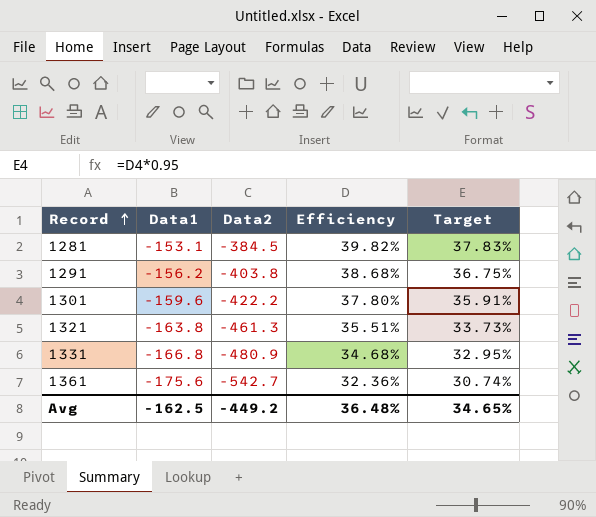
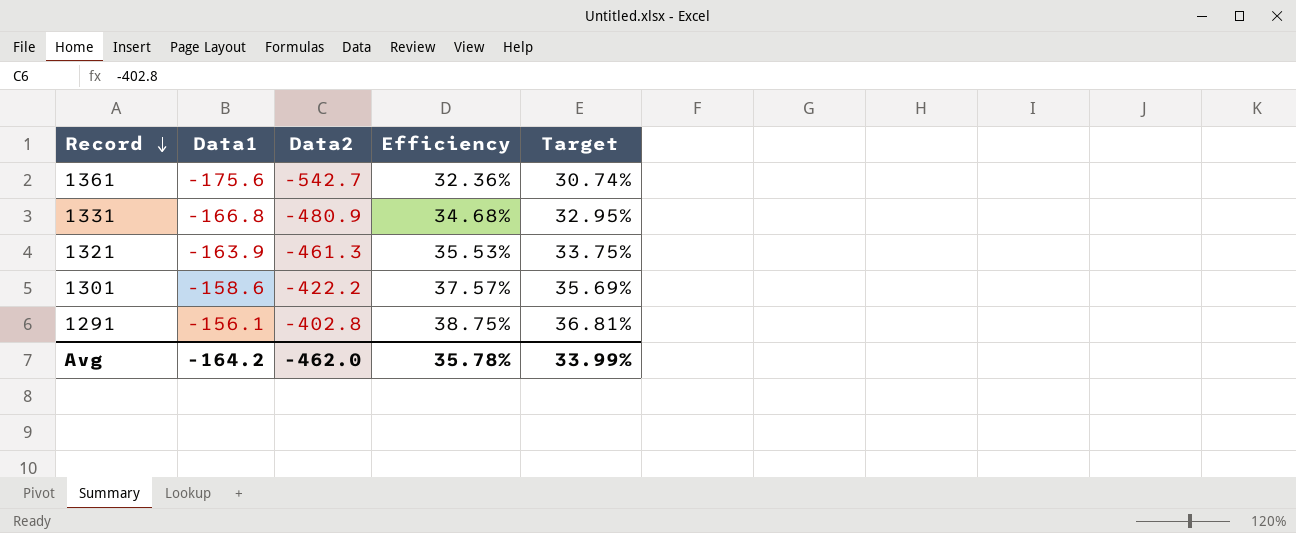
row order: Record ascending -> Record descending
row 1281: -153.1 | -384.5 | 39.82% | 37.83% -> none
1321 | Data1: -163.8 -> -163.9
1321 | Efficiency: 35.51% -> 35.53%
1321 | Target: 33.73% -> 33.75%
1301 | Data1: -159.6 -> -158.6
1301 | Efficiency: 37.80% -> 37.57%
1301 | Target: 35.91% -> 35.69%
1291 | Data1: -156.2 -> -156.1
1291 | Data2: -403.8 -> -402.8
1291 | Efficiency: 38.68% -> 38.75%
1291 | Target: 36.75% -> 36.81%
Avg | Data1: -162.5 -> -164.2
Avg | Data2: -449.2 -> -462.0
Avg | Efficiency: 36.48% -> 35.78%
Avg | Target: 34.65% -> 33.99%

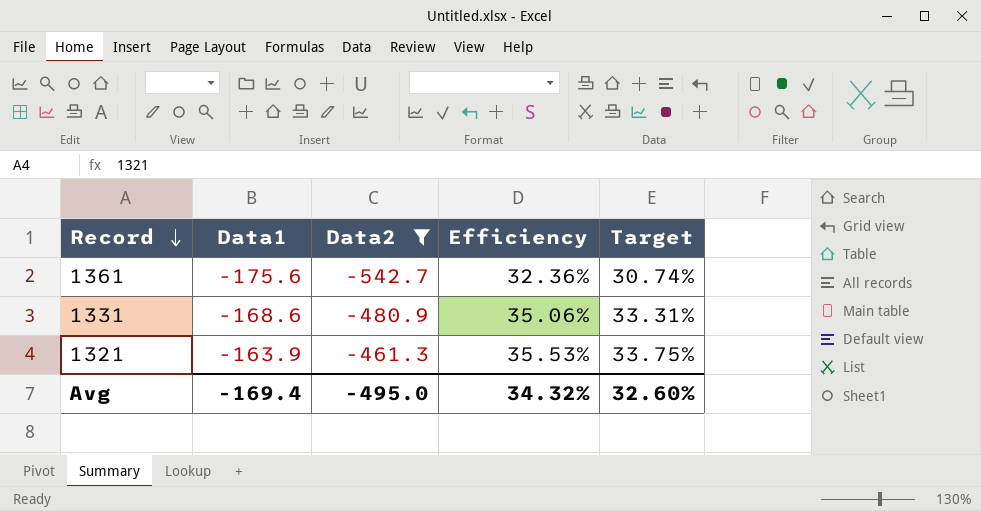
filter: none -> Data2 <= -461.3
1331 | Data1: -166.8 -> -168.6
1331 | Efficiency: 34.68% -> 35.06%
1331 | Target: 32.95% -> 33.31%
Avg | Data1: -164.2 -> -169.4
Avg | Data2: -462.0 -> -495.0
Avg | Efficiency: 35.78% -> 34.32%
Avg | Target: 33.99% -> 32.60%

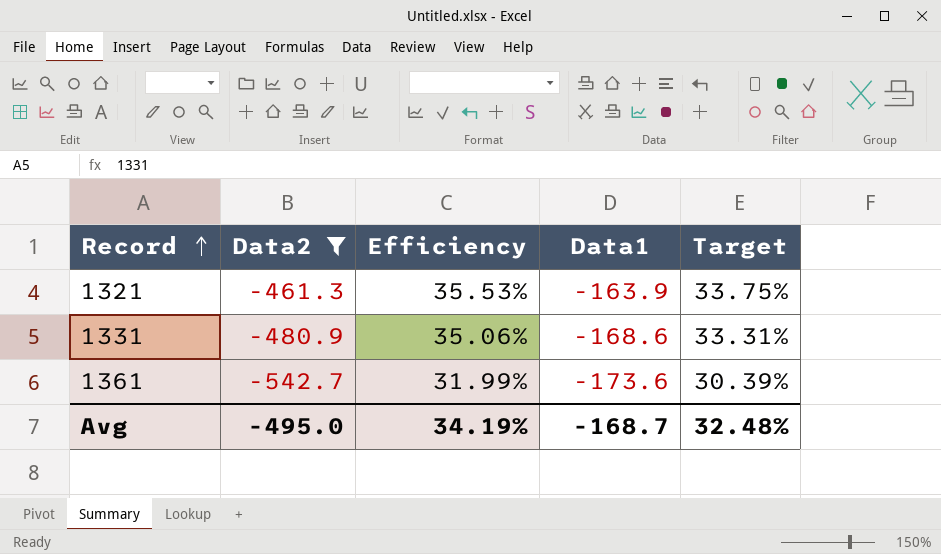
row order: Record descending -> Record ascending
column Data1 | position: 2 -> 4
1361 | Efficiency: 32.36% -> 31.99%
1361 | Data1: -175.6 -> -173.6
1361 | Target: 30.74% -> 30.39%
Avg | Efficiency: 34.32% -> 34.19%
Avg | Data1: -169.4 -> -168.7
Avg | Target: 32.60% -> 32.48%

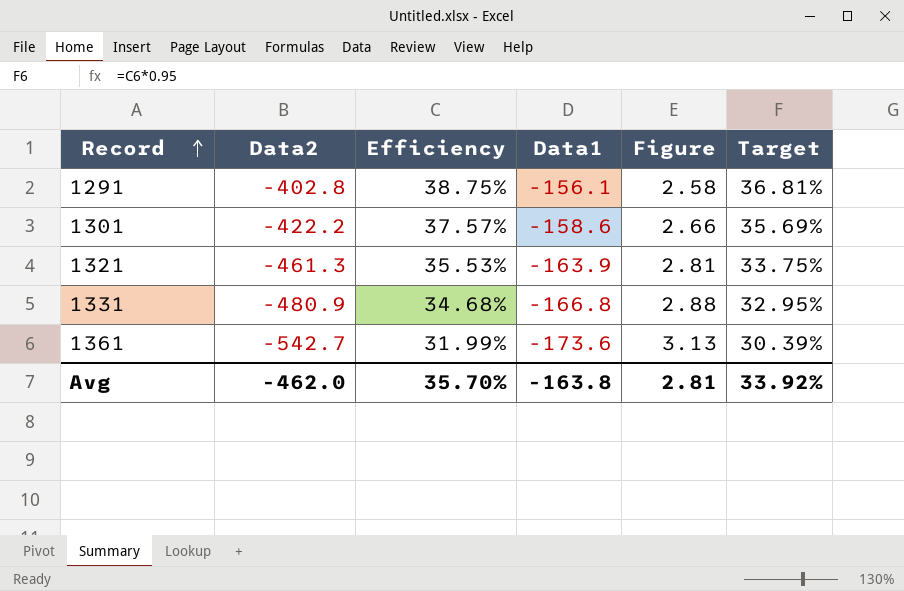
filter: Data2 <= -461.3 -> none
column Figure | formula: none -> [Data2] / [Data1]
1331 | Efficiency: 35.06% -> 34.68%
1331 | Data1: -168.6 -> -166.8
1331 | Target: 33.31% -> 32.95%
Avg | Data2: -495.0 -> -462.0
Avg | Efficiency: 34.19% -> 35.70%
Avg | Data1: -168.7 -> -163.8
Avg | Target: 32.48% -> 33.92%

